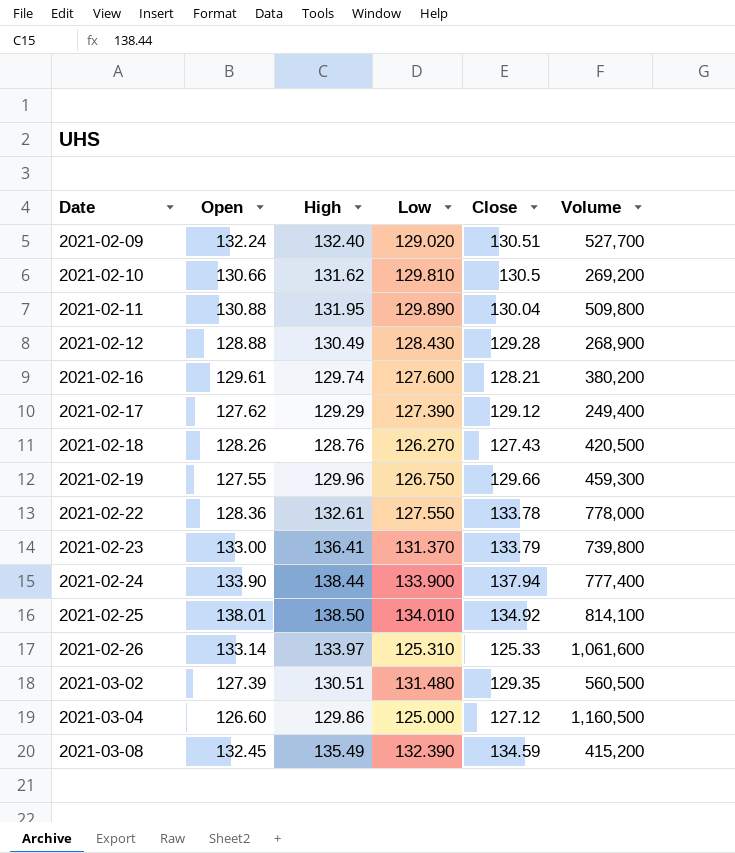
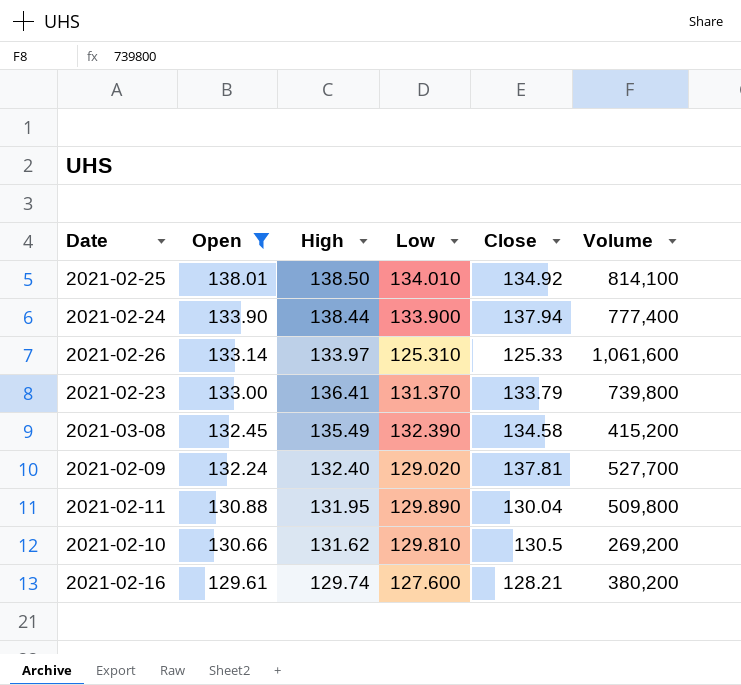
filter: none -> Open >= 129.61
row order: Date ascending -> Open descending
2021-03-08 | Close: 134.59 -> 134.58
2021-02-09 | Close: 130.51 -> 137.81

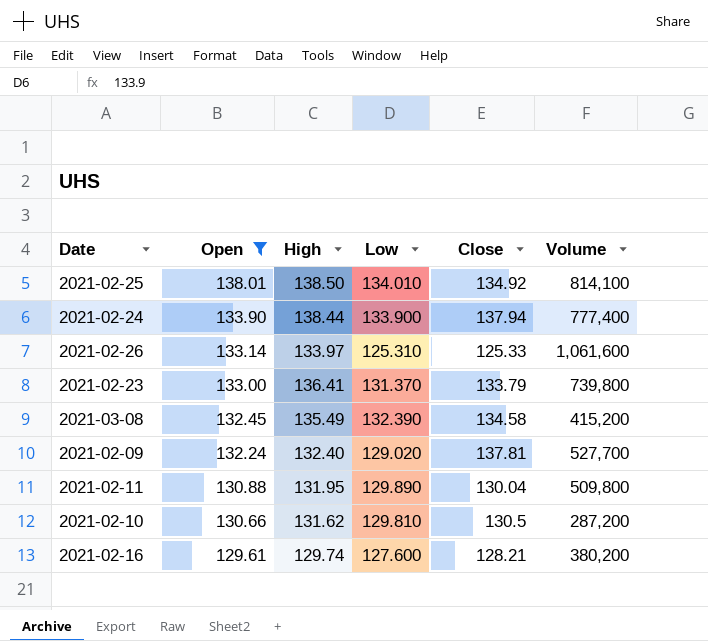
2021-02-10 | Volume: 269,200 -> 287,200

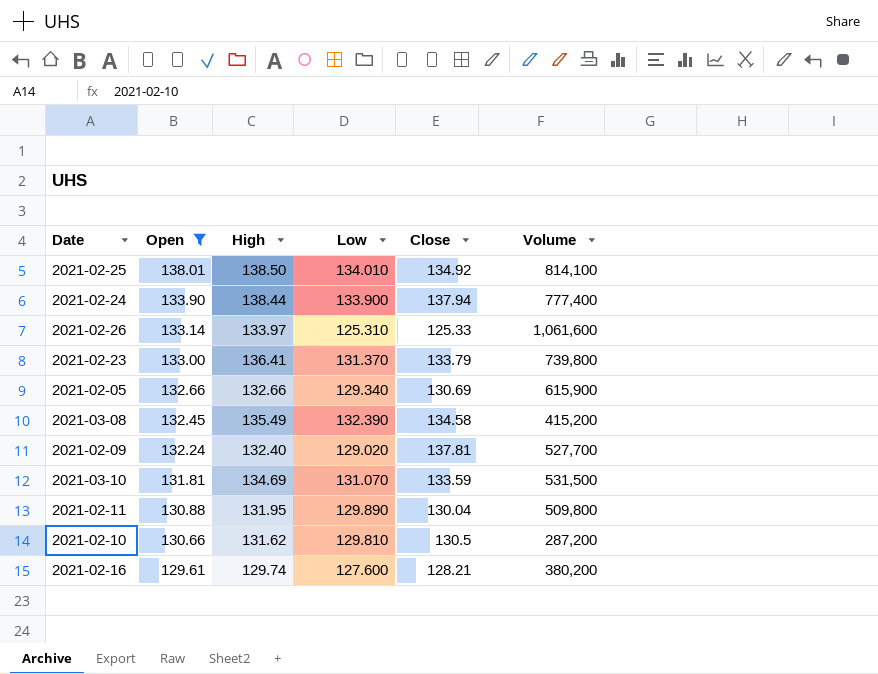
row 2021-02-05: none -> 132.66 | 132.66 | 129.340 | 130.69 | 615,900
row 2021-03-10: none -> 131.81 | 134.69 | 131.070 | 133.59 | 531,500

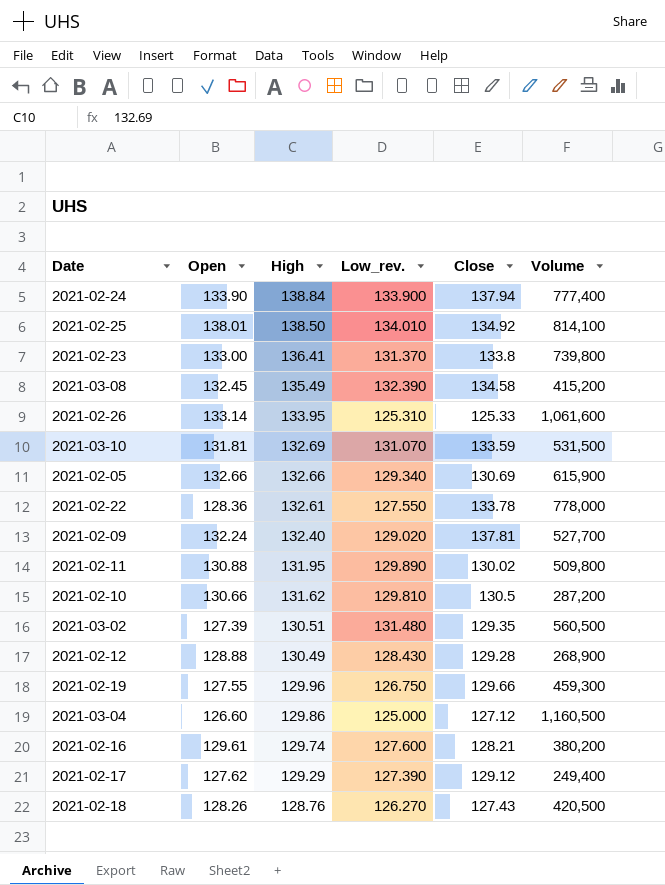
filter: Open >= 129.61 -> none
row order: Open descending -> High descending
column name: Low -> Low_rev.
2021-02-24 | High: 138.44 -> 138.84
2021-02-23 | Close: 133.79 -> 133.8
2021-02-26 | High: 133.97 -> 133.95
2021-03-10 | High: 134.69 -> 132.69
2021-02-11 | Close: 130.04 -> 130.02

